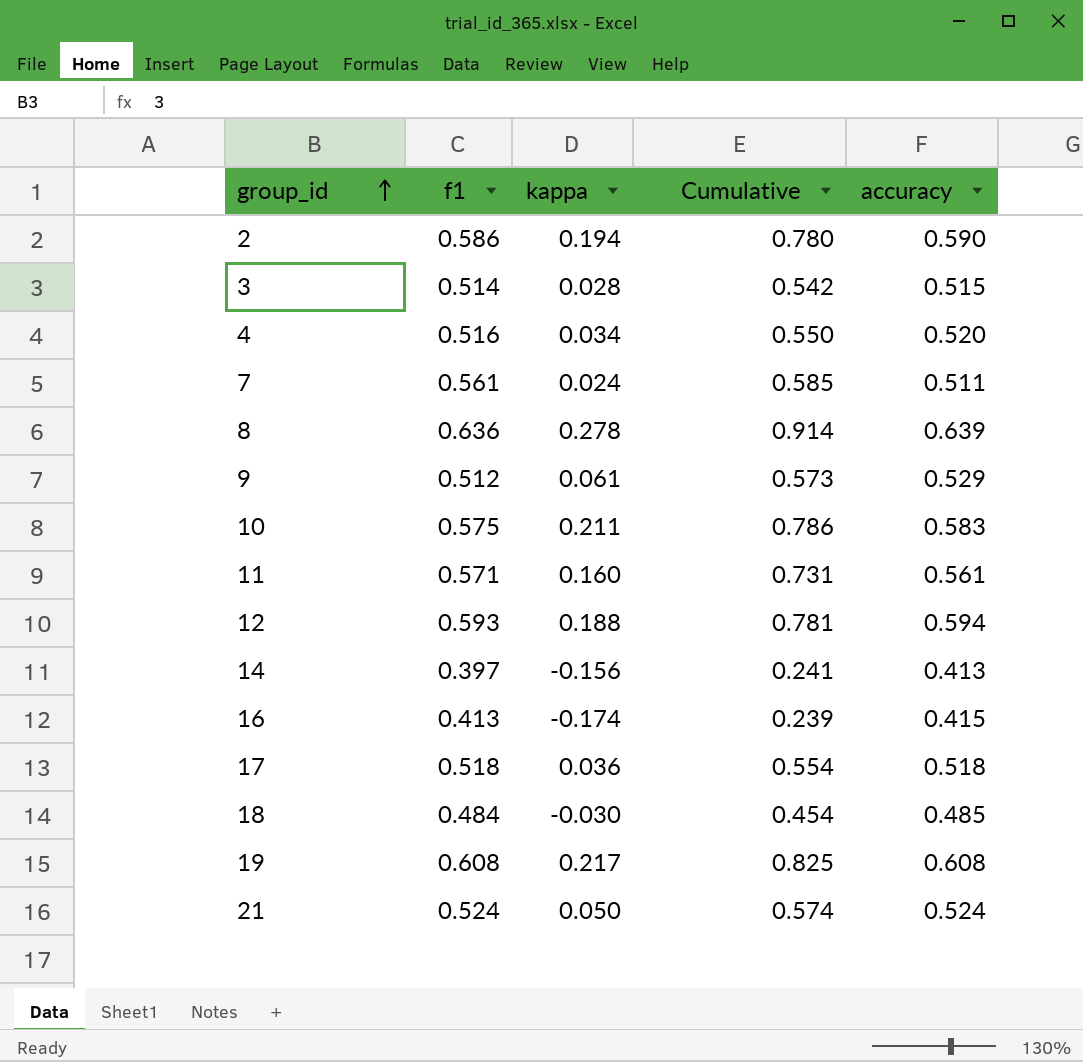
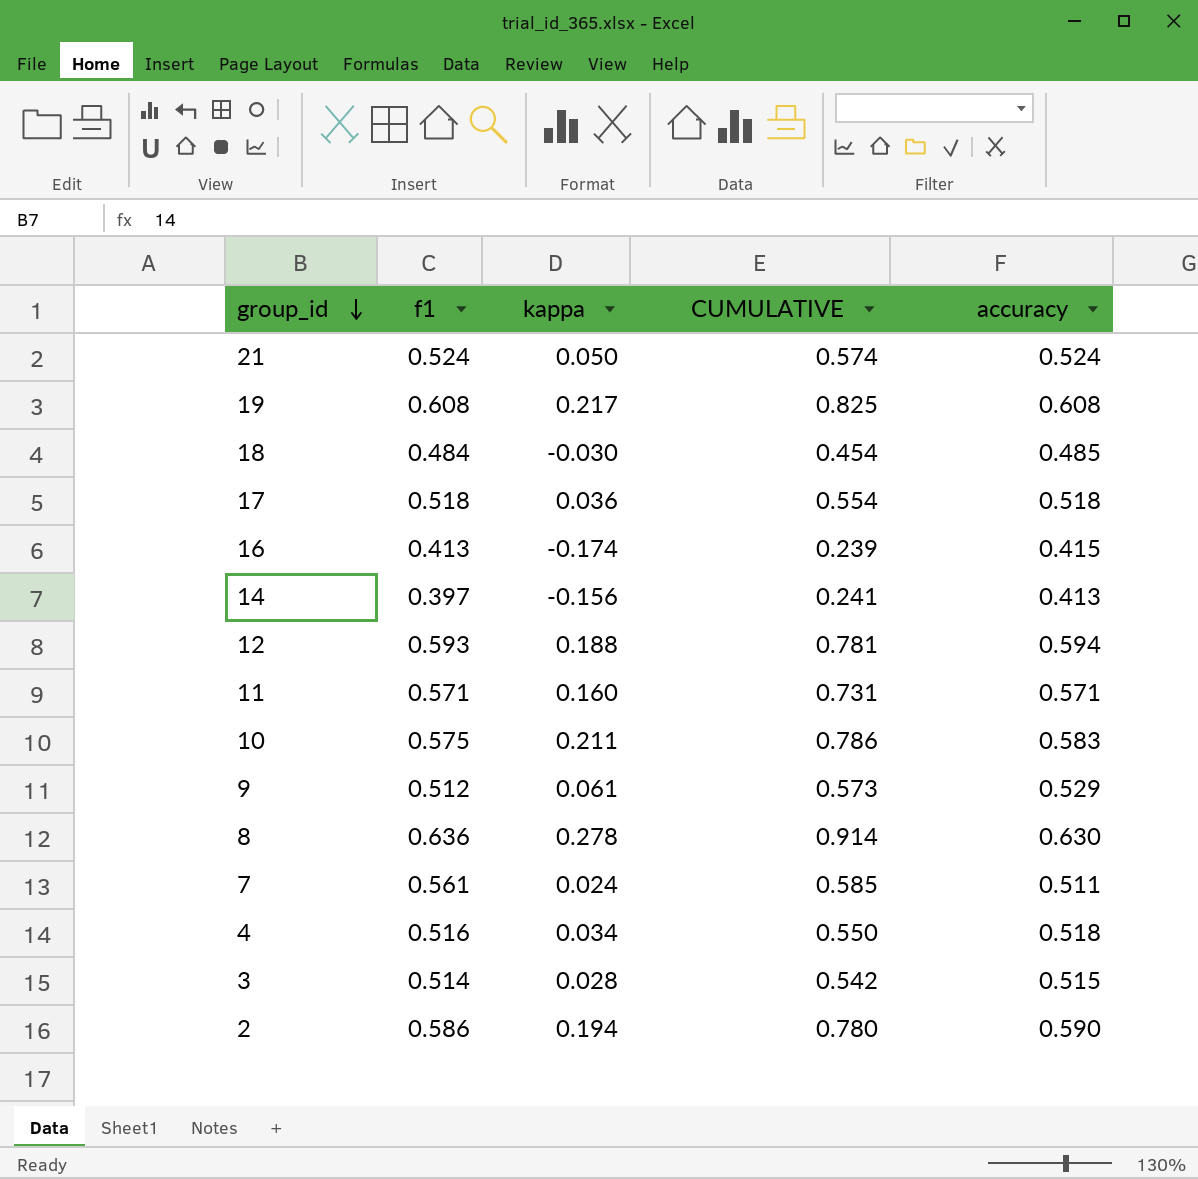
row order: group_id ascending -> group_id descending
column name: Cumulative -> CUMULATIVE
11 | accuracy: 0.561 -> 0.571
8 | accuracy: 0.639 -> 0.630
4 | accuracy: 0.520 -> 0.518

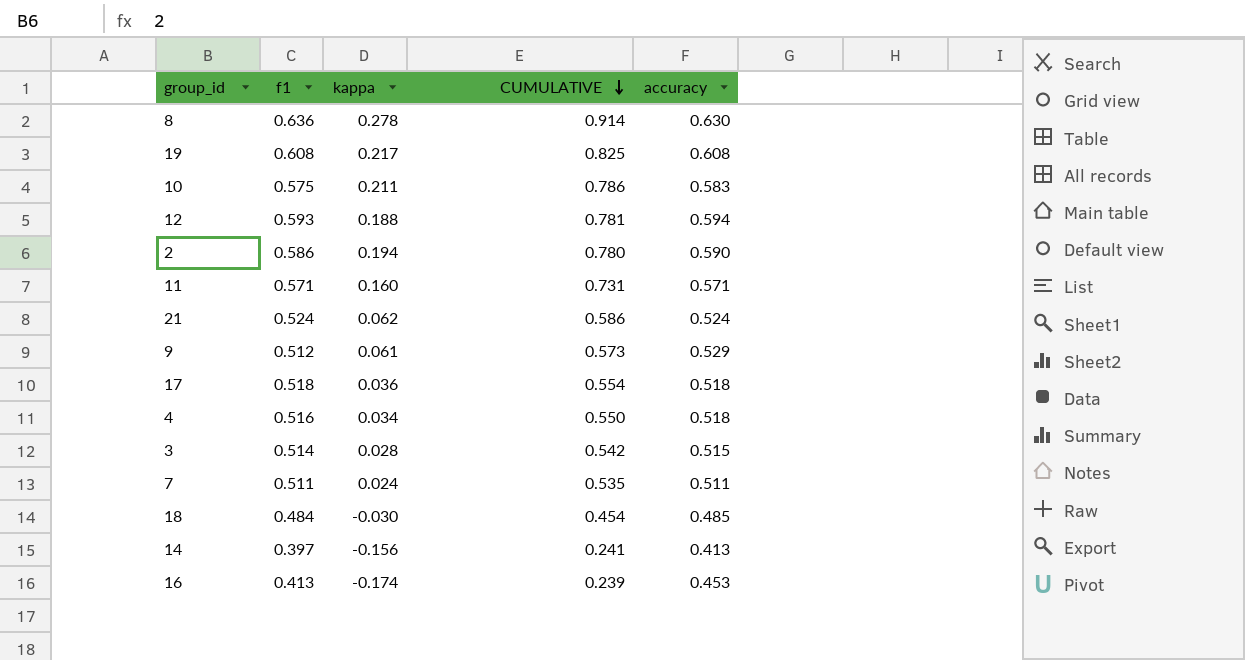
row order: group_id descending -> CUMULATIVE descending
21 | kappa: 0.050 -> 0.062
21 | CUMULATIVE: 0.574 -> 0.586
7 | f1: 0.561 -> 0.511
7 | CUMULATIVE: 0.585 -> 0.535
16 | accuracy: 0.415 -> 0.453

